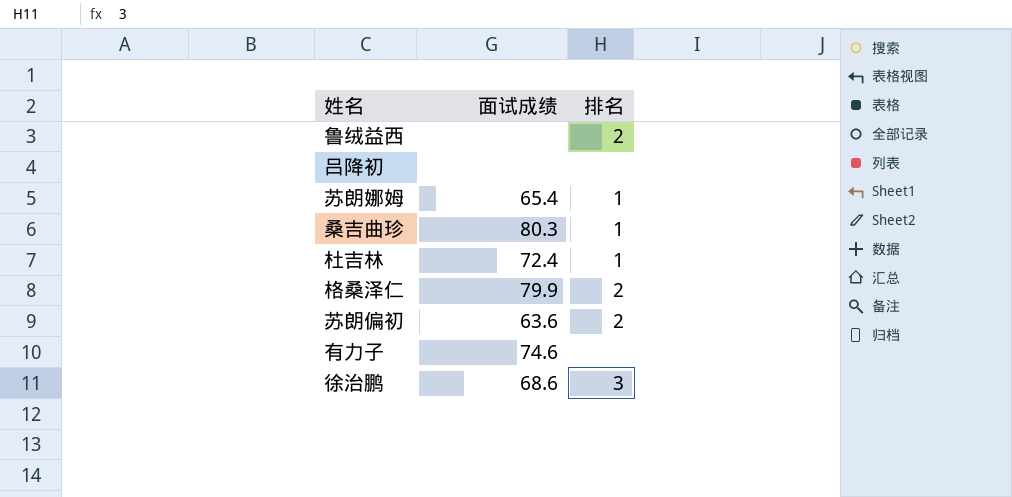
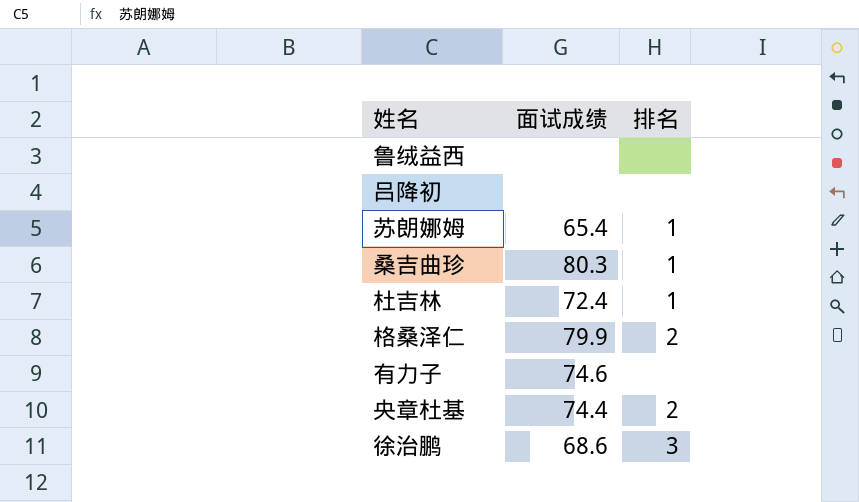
row 苏朗偏初: 63.6 | 2 -> none
鲁绒益西 | 排名: 2 -> none
row 央章杜基: none -> 74.4 | 2

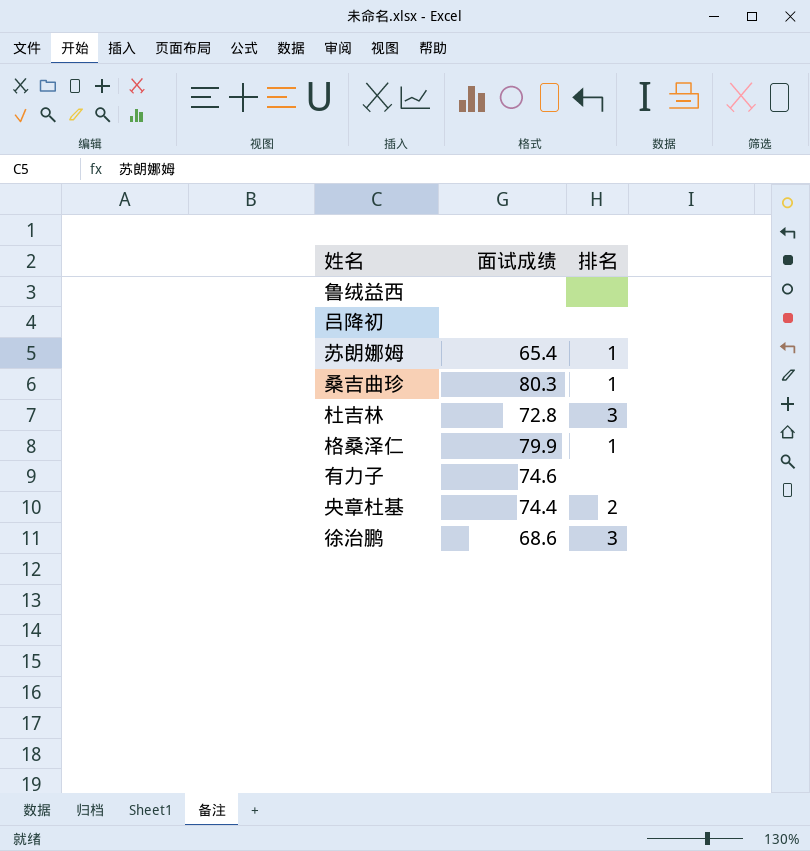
杜吉林 | 面试成绩: 72.4 -> 72.8
杜吉林 | 排名: 1 -> 3
格桑泽仁 | 排名: 2 -> 1

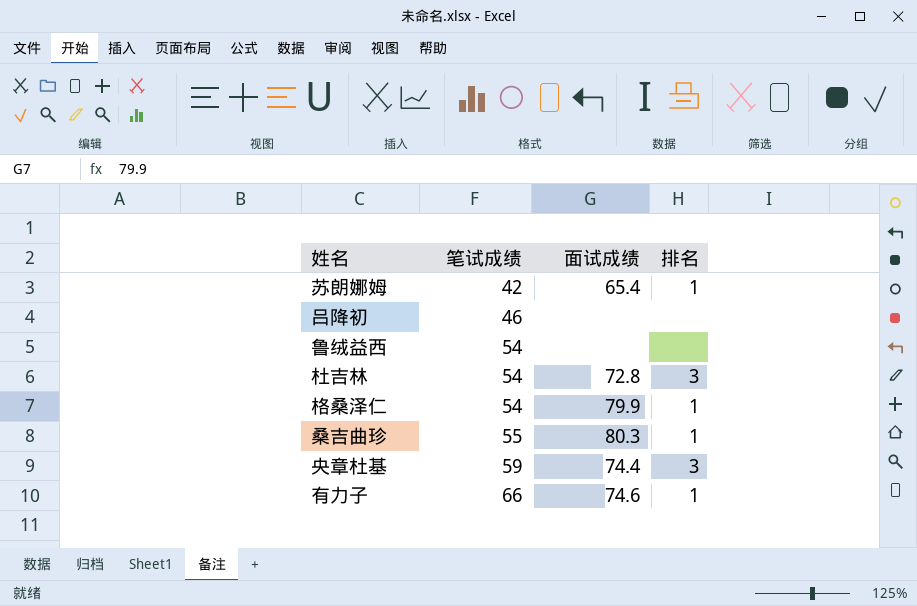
row order: none -> 笔试成绩 ascending
column 笔试成绩 | position: none -> 2
row 徐治鹏: 68.6 | 3 -> none
央章杜基 | 排名: 2 -> 3
有力子 | 排名: none -> 1

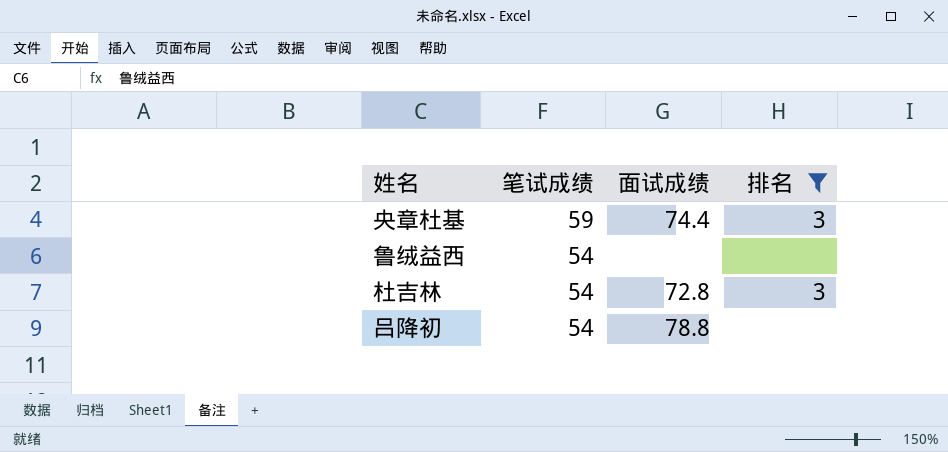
filter: none -> 排名 != 1
row order: 笔试成绩 ascending -> 笔试成绩 descending
吕降初 | 笔试成绩: 46 -> 54
吕降初 | 面试成绩: none -> 78.8

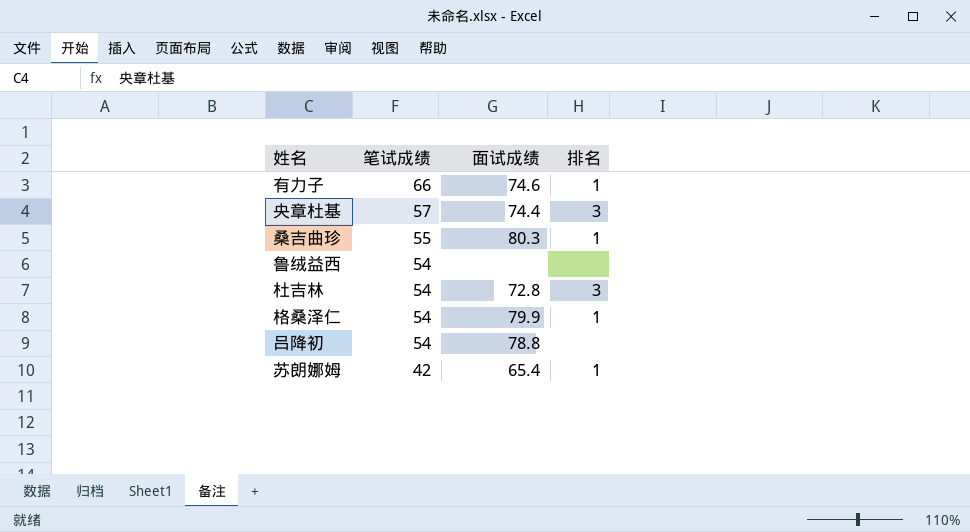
filter: 排名 != 1 -> none
央章杜基 | 笔试成绩: 59 -> 57

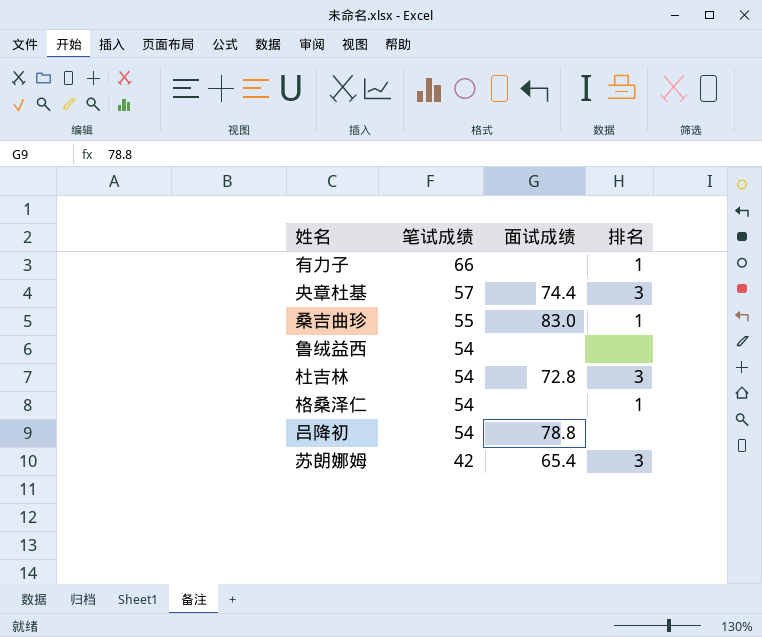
有力子 | 面试成绩: 74.6 -> none
桑吉曲珍 | 面试成绩: 80.3 -> 83.0
格桑泽仁 | 面试成绩: 79.9 -> none
苏朗娜姆 | 排名: 1 -> 3

